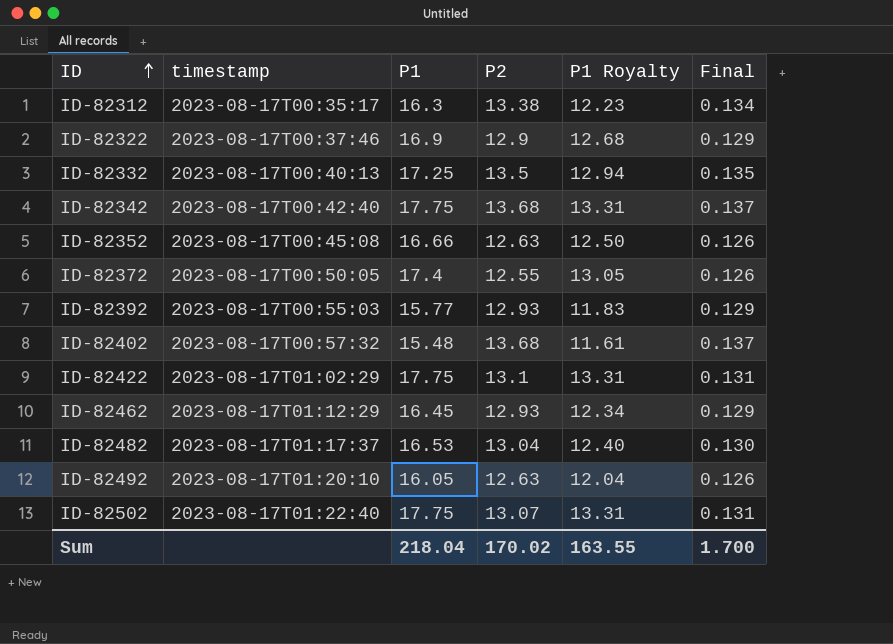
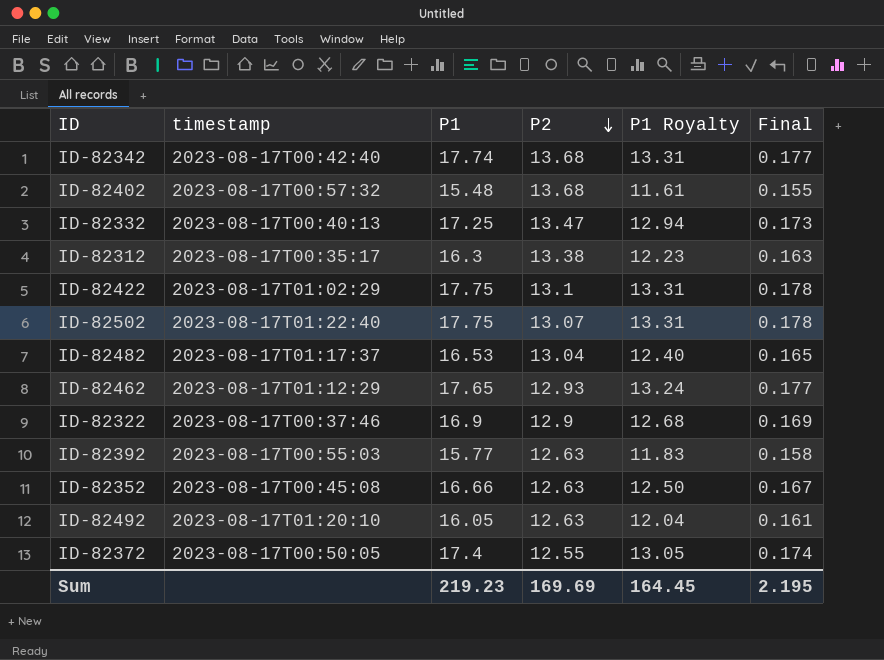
row order: ID ascending -> P2 descending
column Final | formula: [P2] * 0.01 -> [P1] * 0.01
ID-82342 | P1: 17.75 -> 17.74
ID-82332 | P2: 13.5 -> 13.47
ID-82462 | P1: 16.45 -> 17.65
ID-82462 | P1 Royalty: 12.34 -> 13.24
ID-82392 | P2: 12.93 -> 12.63
Sum | P1: 218.04 -> 219.23
Sum | P2: 170.02 -> 169.69
Sum | P1 Royalty: 163.55 -> 164.45
Sum | Final: 1.700 -> 2.195

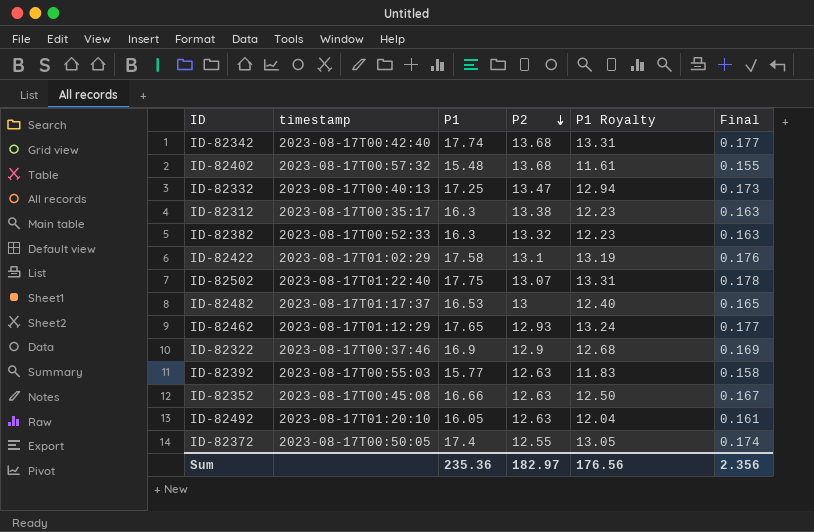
row ID-82382: none -> 2023-08-17T00:52:33 | 16.3 | 13.32 | 12.23 | 0.163
ID-82422 | P1: 17.75 -> 17.58
ID-82422 | P1 Royalty: 13.31 -> 13.19
ID-82422 | Final: 0.178 -> 0.176
ID-82482 | P2: 13.04 -> 13
Sum | P1: 219.23 -> 235.36
Sum | P2: 169.69 -> 182.97
Sum | P1 Royalty: 164.45 -> 176.56
Sum | Final: 2.195 -> 2.356

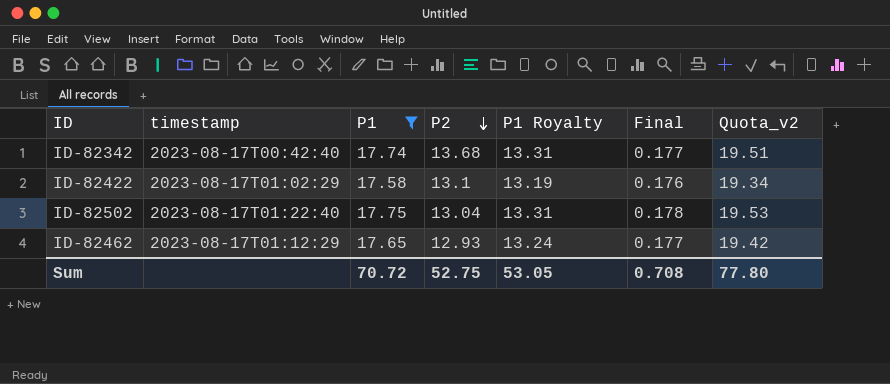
filter: none -> P1 >= 17.58
column Quota_v2 | formula: none -> [P1] * 1.1
ID-82502 | P2: 13.07 -> 13.04
Sum | P1: 235.36 -> 70.72
Sum | P2: 182.97 -> 52.75
Sum | P1 Royalty: 176.56 -> 53.05
Sum | Final: 2.356 -> 0.708

